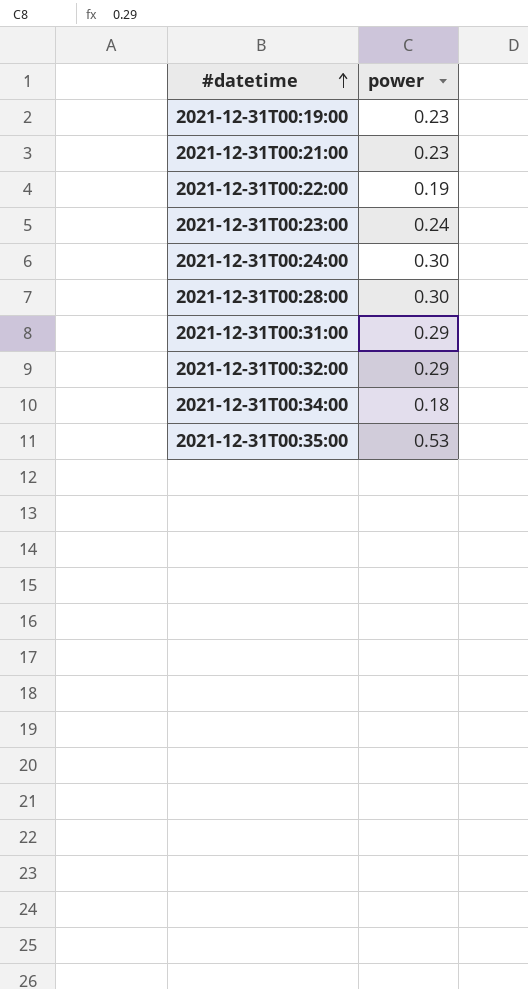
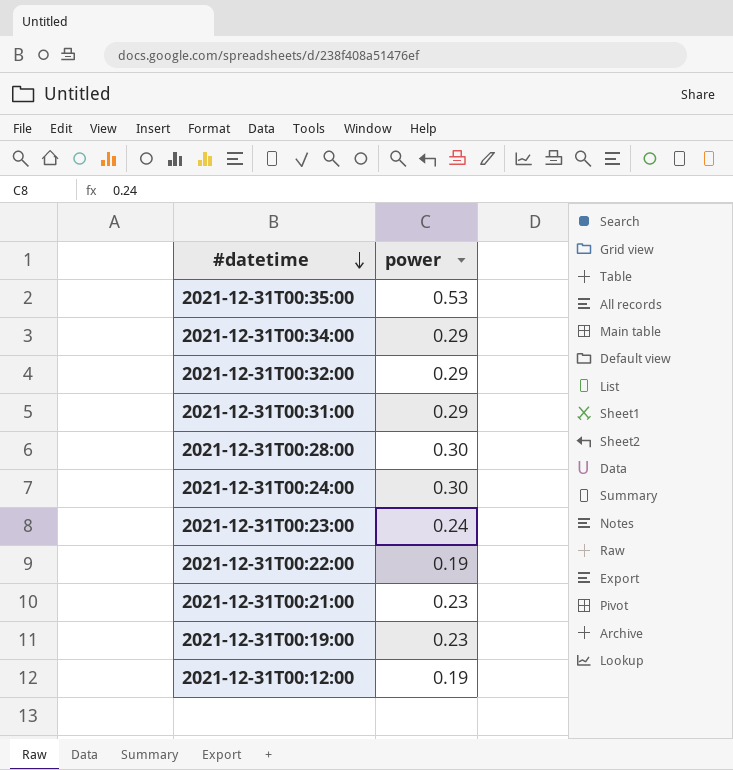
row order: #datetime ascending -> #datetime descending
2021-12-31T00:34:00 | power: 0.18 -> 0.29
row 2021-12-31T00:12:00: none -> 0.19

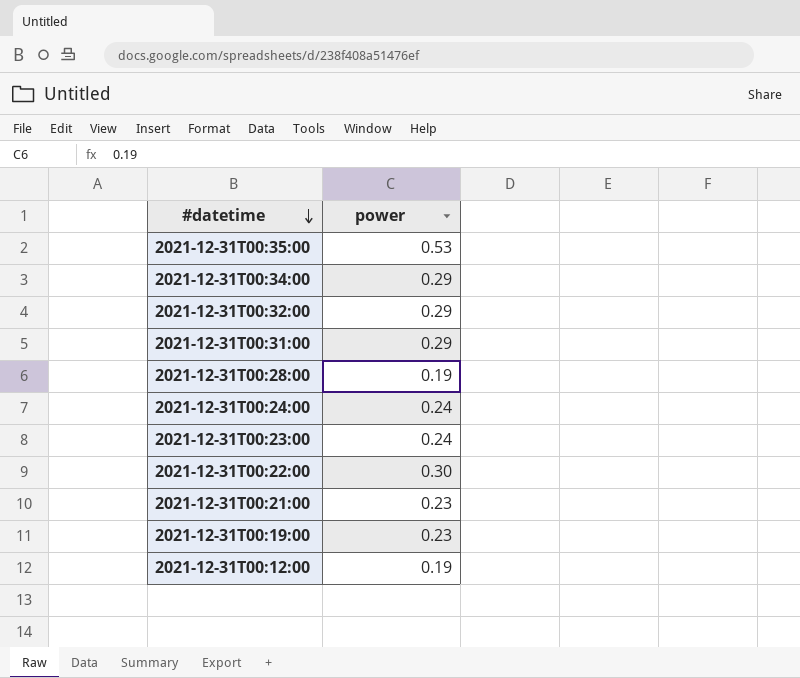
2021-12-31T00:28:00 | power: 0.30 -> 0.19
2021-12-31T00:24:00 | power: 0.30 -> 0.24
2021-12-31T00:22:00 | power: 0.19 -> 0.30

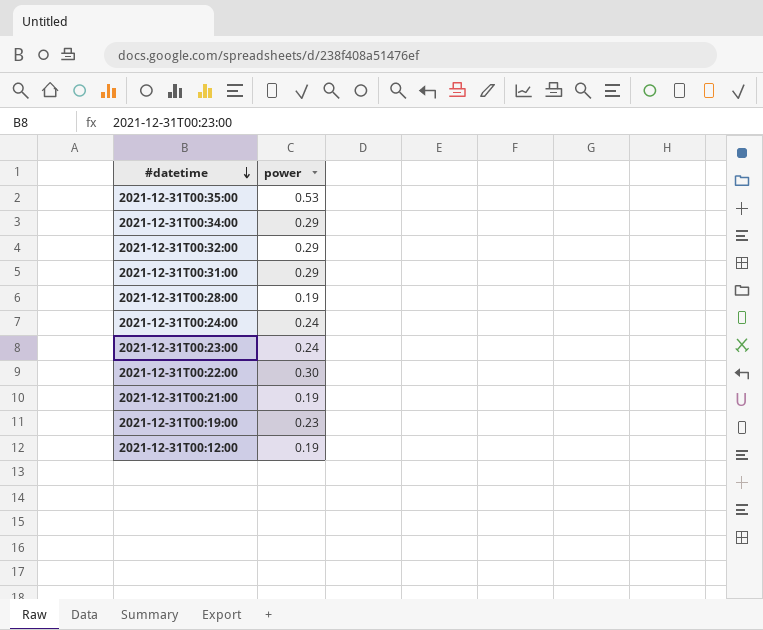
2021-12-31T00:21:00 | power: 0.23 -> 0.19

